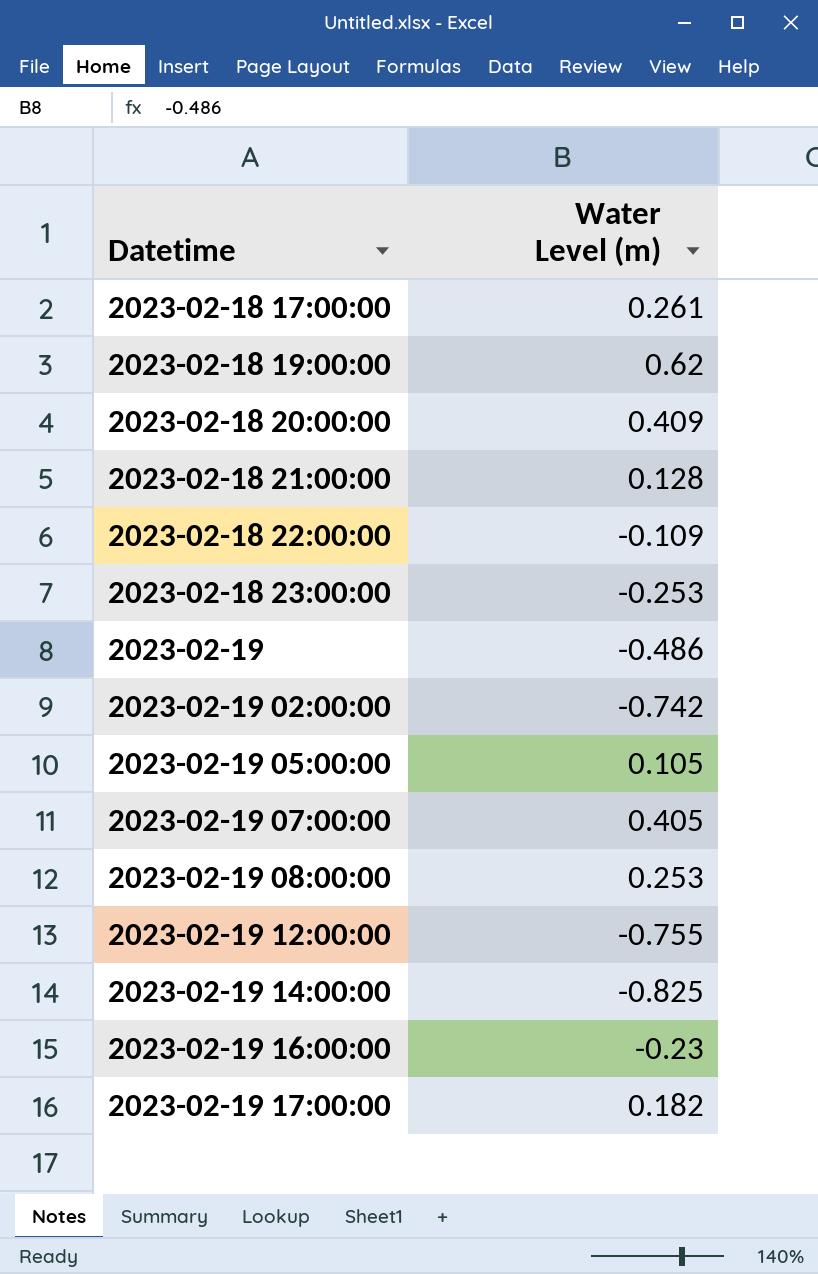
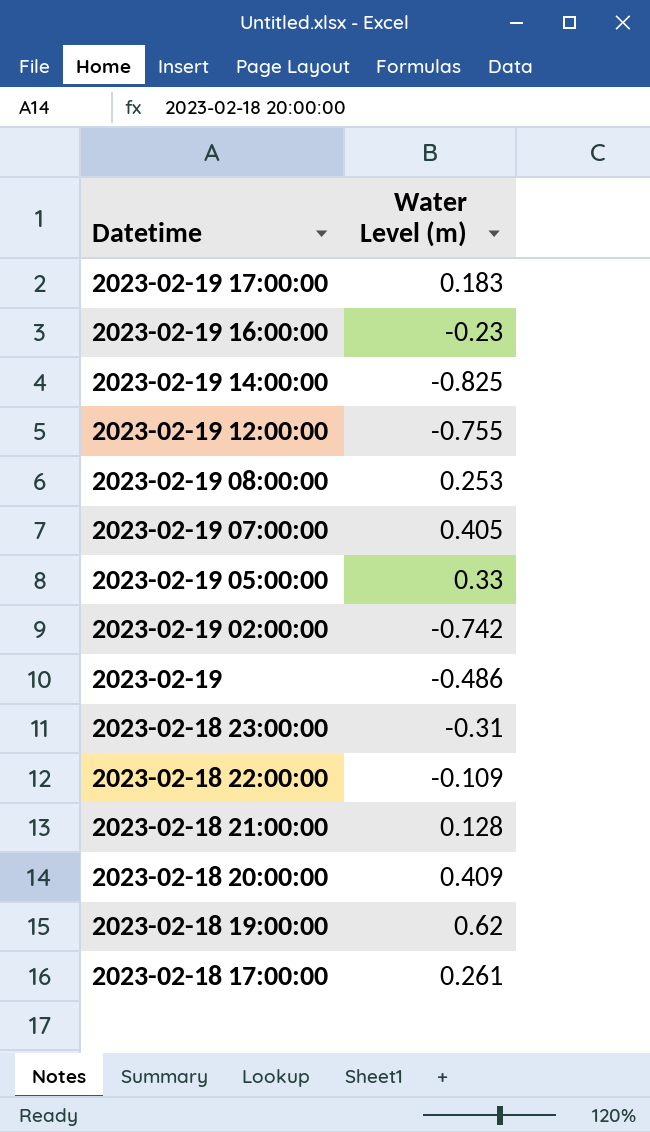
row order: Datetime ascending -> Datetime descending
2023-02-19 17:00:00 | Water Level (m): 0.182 -> 0.183
2023-02-19 05:00:00 | Water Level (m): 0.105 -> 0.33
2023-02-18 23:00:00 | Water Level (m): -0.253 -> -0.31

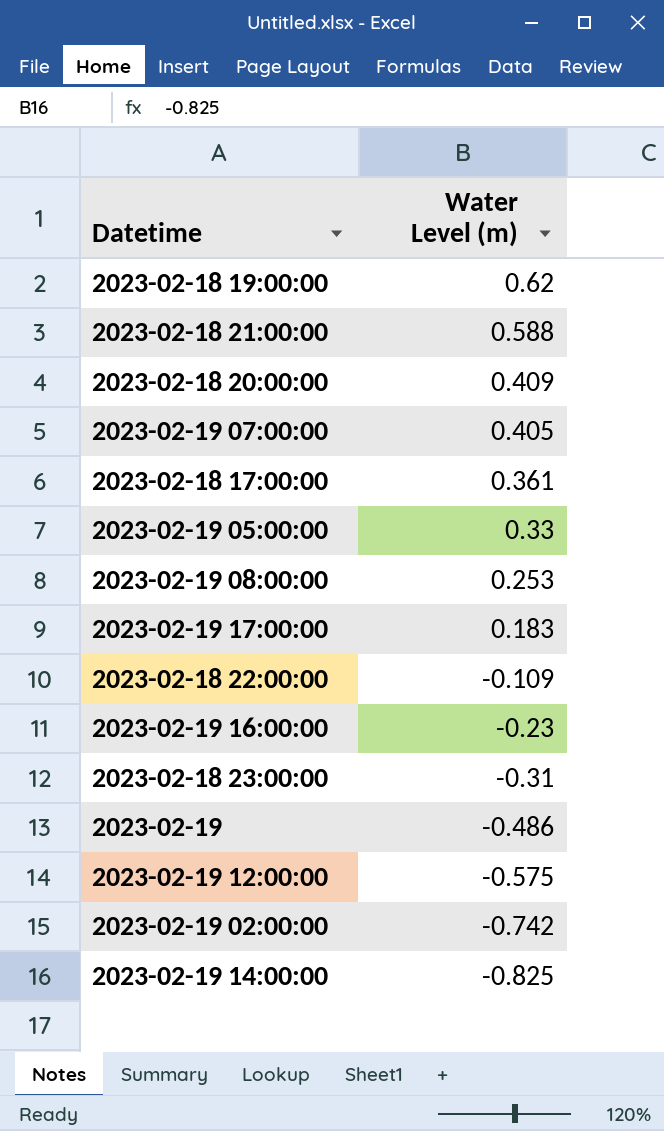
row order: Datetime descending -> Water Level (m) descending
2023-02-18 21:00:00 | Water Level (m): 0.128 -> 0.588
2023-02-18 17:00:00 | Water Level (m): 0.261 -> 0.361
2023-02-19 12:00:00 | Water Level (m): -0.755 -> -0.575

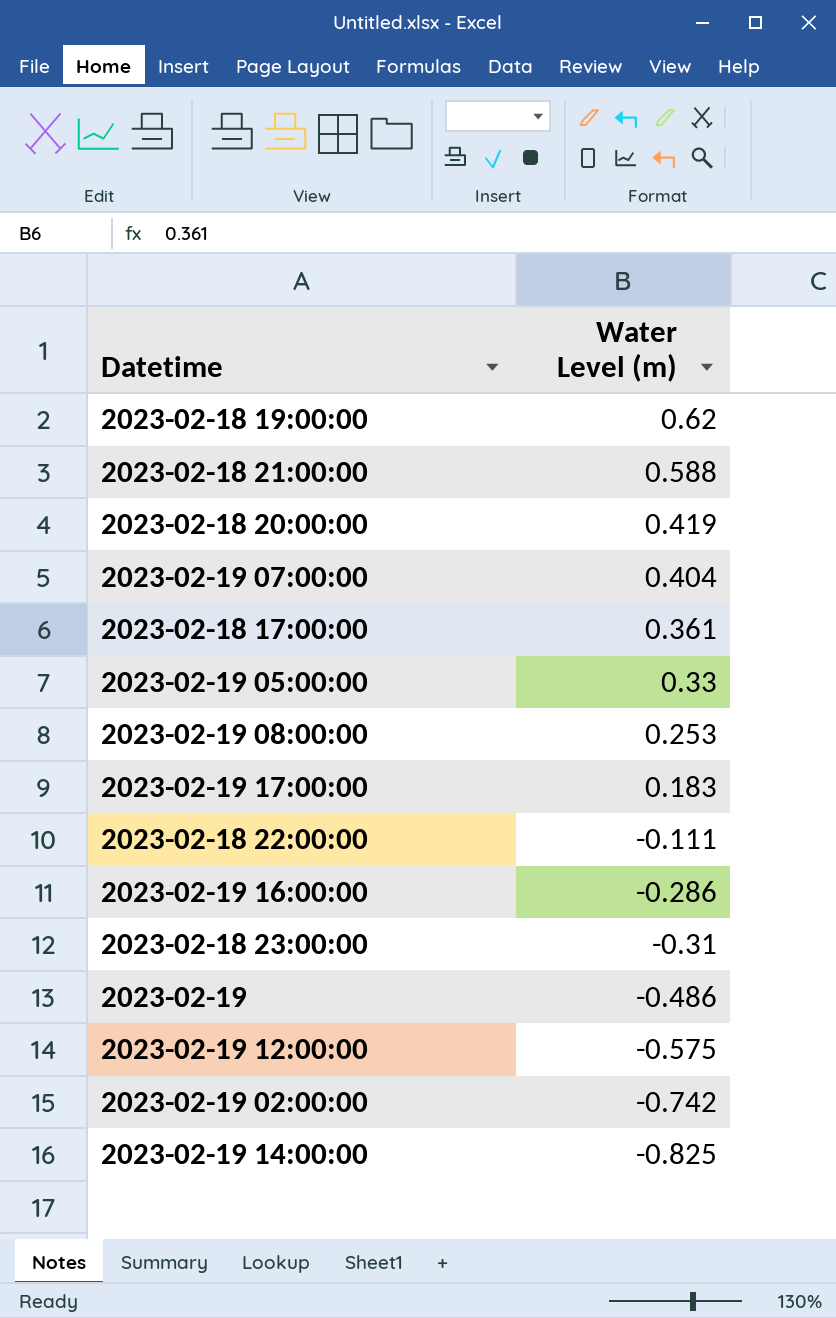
2023-02-18 20:00:00 | Water Level (m): 0.409 -> 0.419
2023-02-19 07:00:00 | Water Level (m): 0.405 -> 0.404
2023-02-18 22:00:00 | Water Level (m): -0.109 -> -0.111
2023-02-19 16:00:00 | Water Level (m): -0.23 -> -0.286

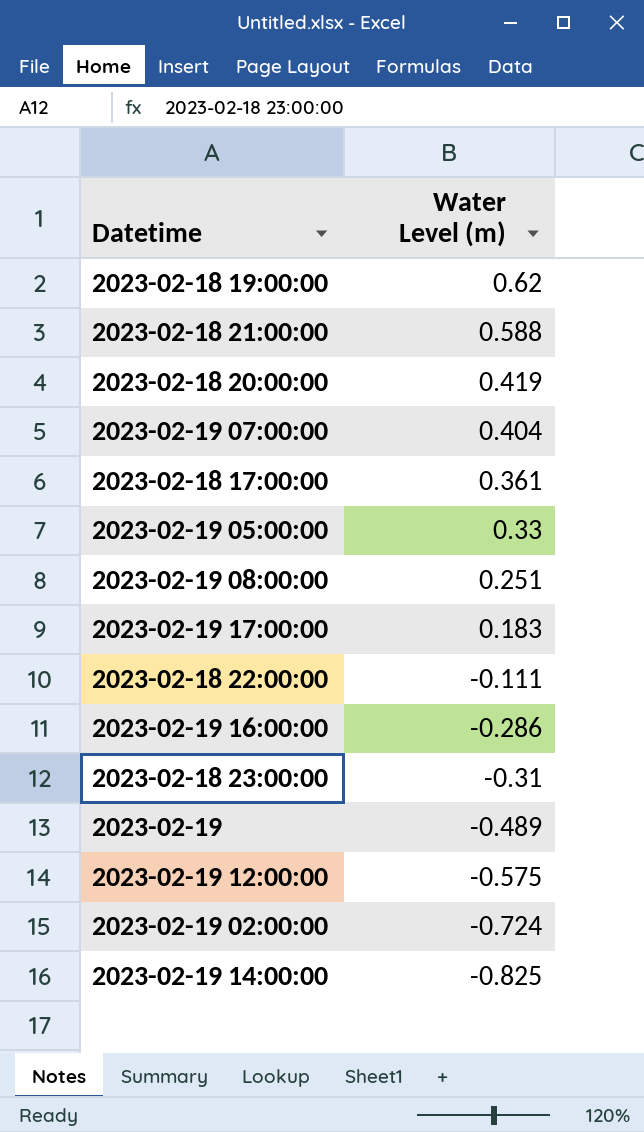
2023-02-19 08:00:00 | Water Level (m): 0.253 -> 0.251
2023-02-19 | Water Level (m): -0.486 -> -0.489
2023-02-19 02:00:00 | Water Level (m): -0.742 -> -0.724

